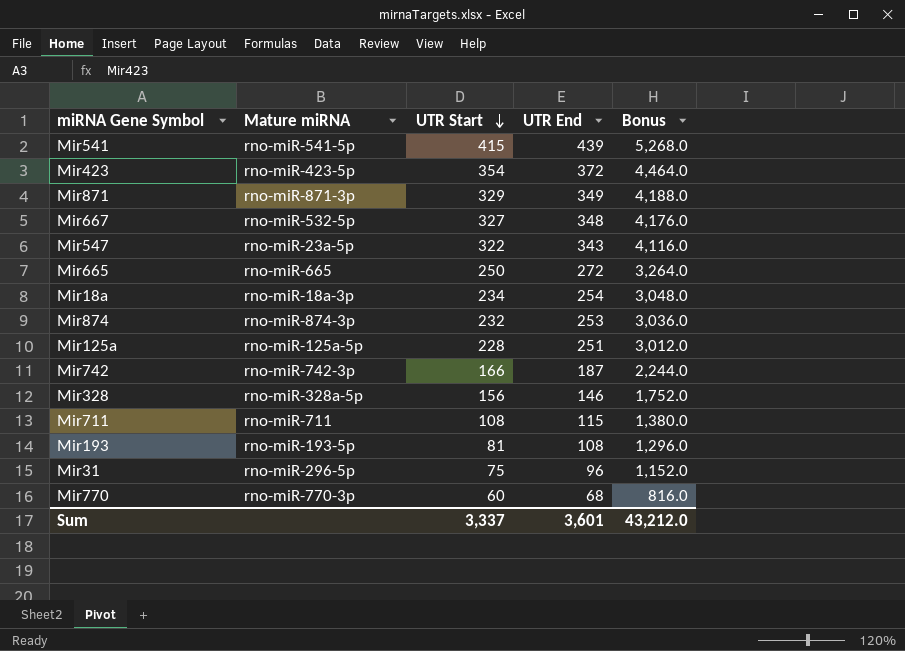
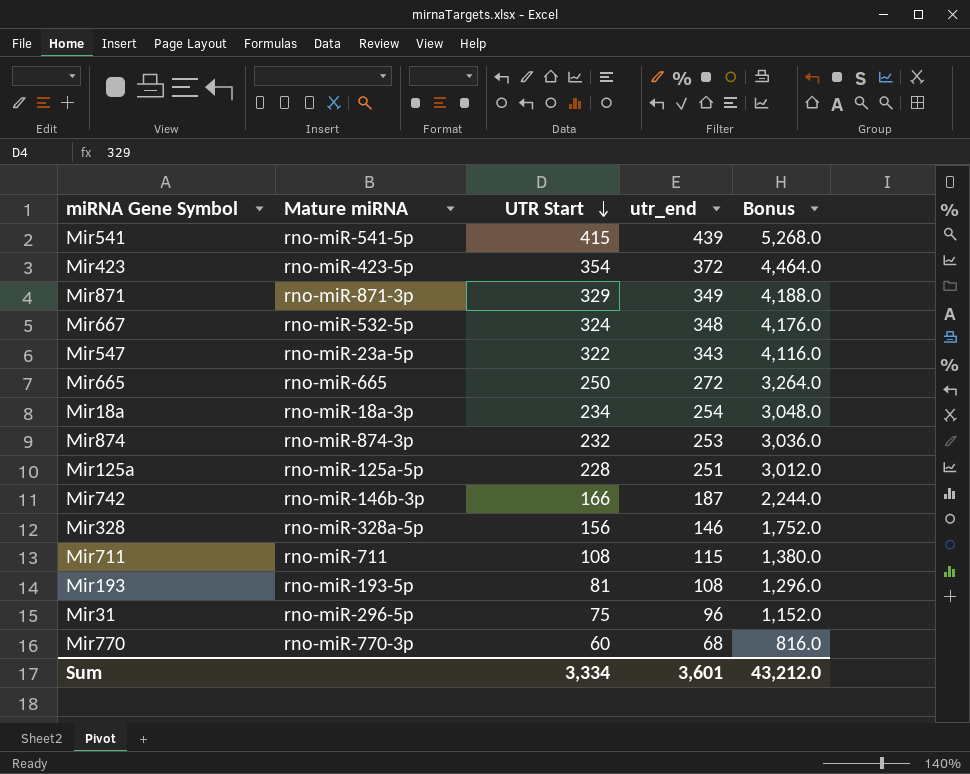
column name: UTR End -> utr_end
Mir667 | UTR Start: 327 -> 324
Mir742 | Mature miRNA: rno-miR-742-3p -> rno-miR-146b-3p
Sum | UTR Start: 3,337 -> 3,334

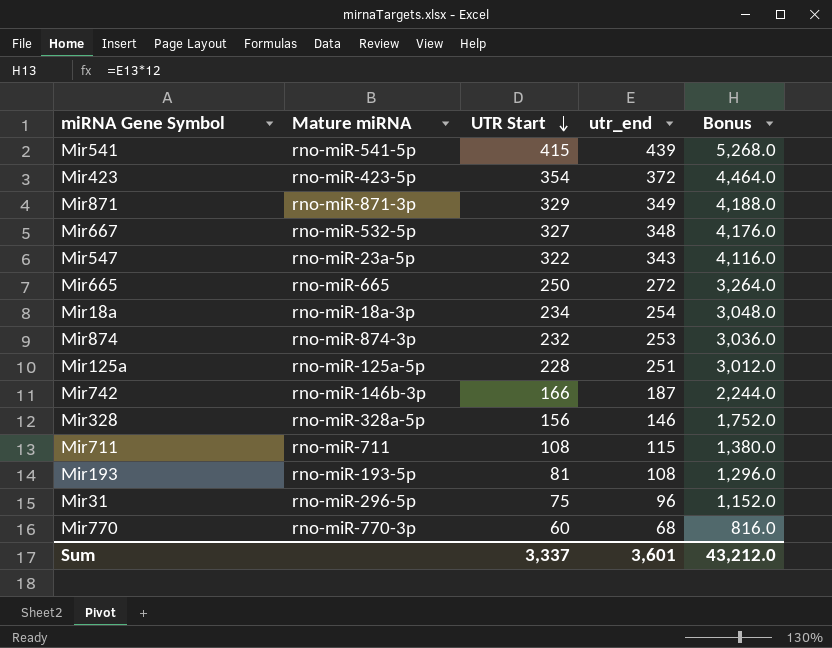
Mir667 | UTR Start: 324 -> 327
Sum | UTR Start: 3,334 -> 3,337

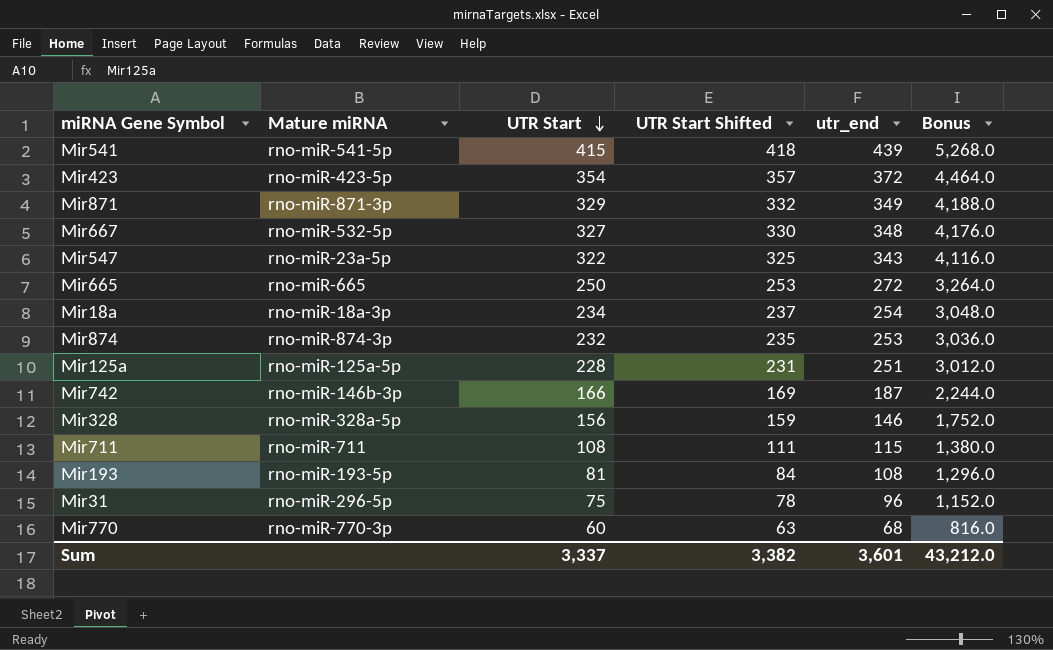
column UTR Start Shifted | formula: none -> [UTR Start] + 3

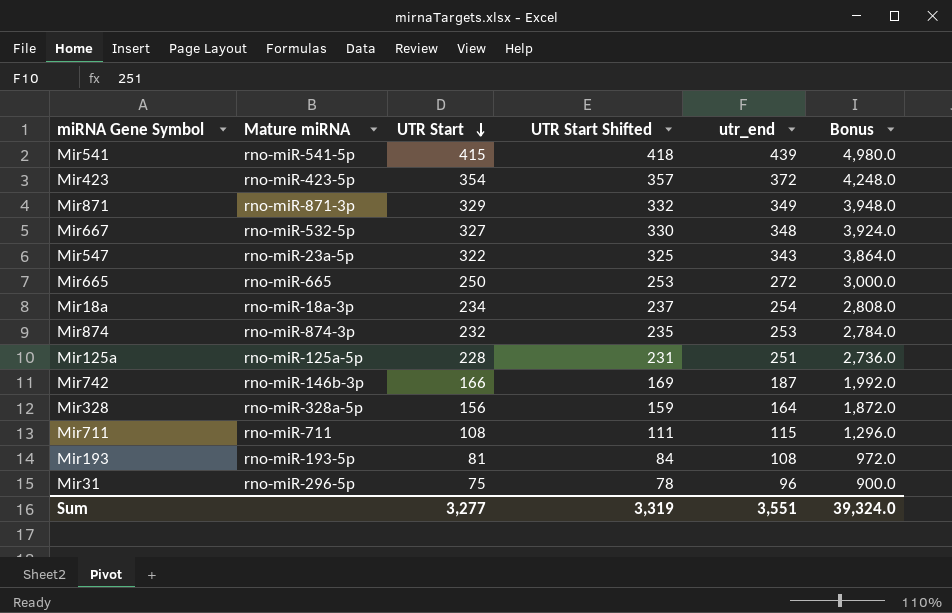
column Bonus | formula: [utr_end] * 12 -> [UTR Start] * 12
row Mir770: rno-miR-770-3p | 60 | 63 | 68 | 816.0 -> none
Mir328 | utr_end: 146 -> 164
Sum | UTR Start: 3,337 -> 3,277
Sum | UTR Start Shifted: 3,382 -> 3,319
Sum | utr_end: 3,601 -> 3,551
Sum | Bonus: 43,212.0 -> 39,324.0

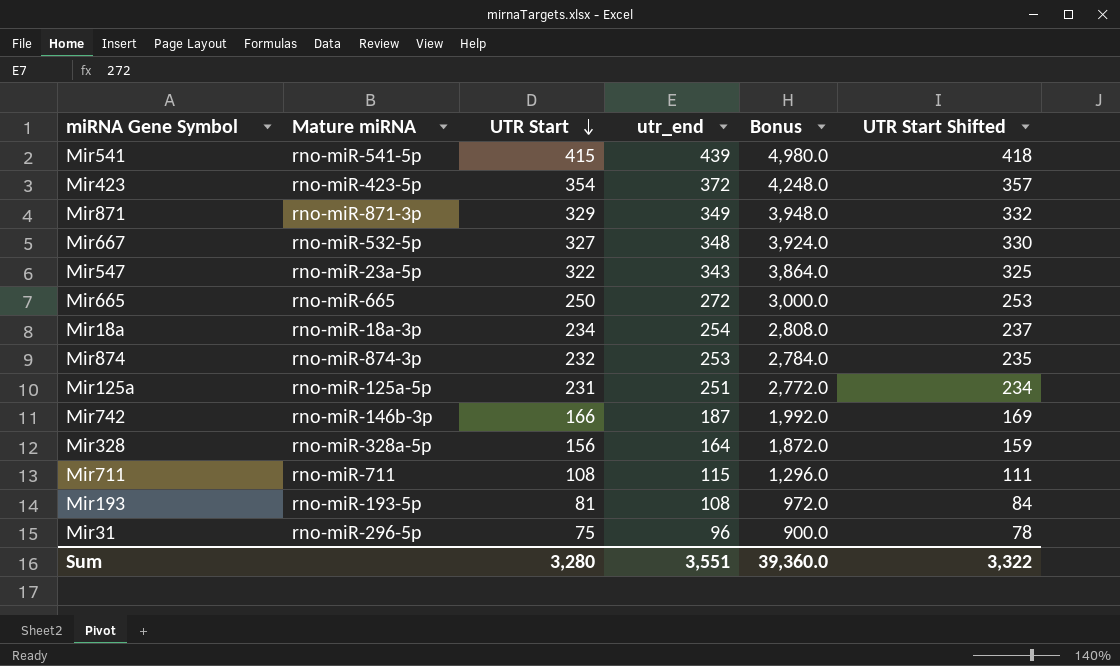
column UTR Start Shifted | position: 4 -> 6
Mir125a | UTR Start: 228 -> 231
Mir125a | Bonus: 2,736.0 -> 2,772.0
Mir125a | UTR Start Shifted: 231 -> 234
Sum | UTR Start: 3,277 -> 3,280
Sum | Bonus: 39,324.0 -> 39,360.0
Sum | UTR Start Shifted: 3,319 -> 3,322

